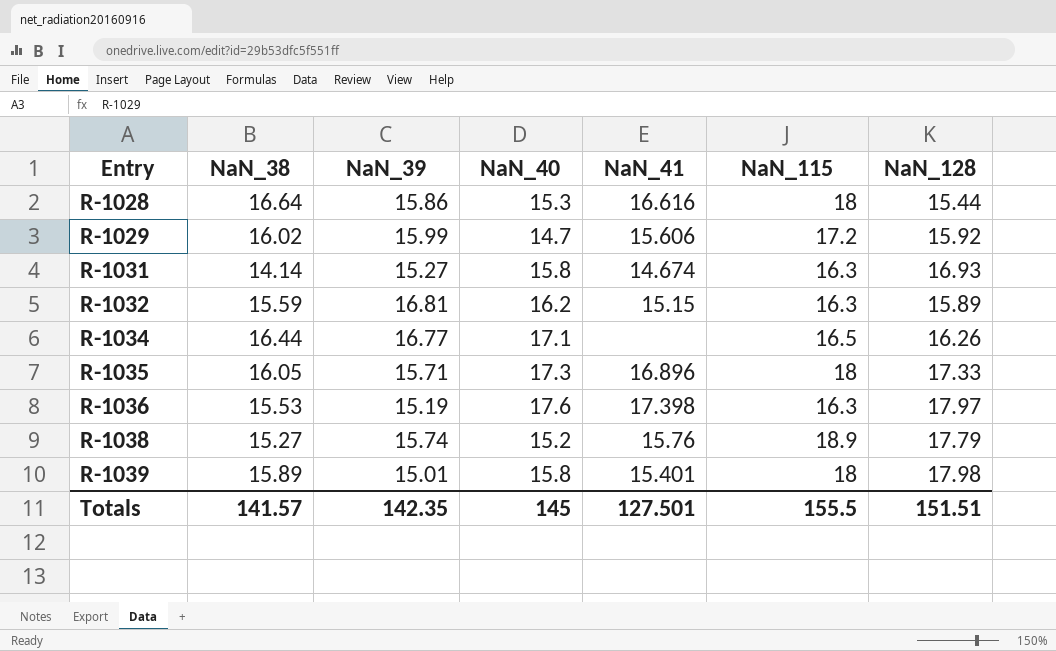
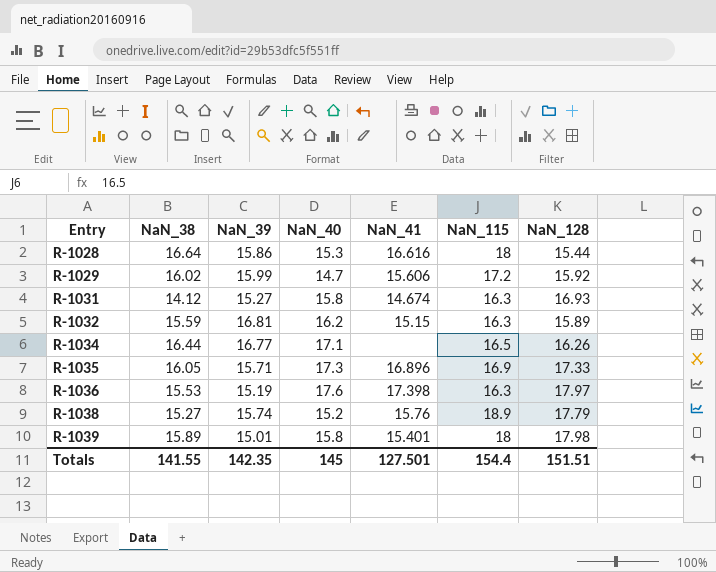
R-1031 | NaN_38: 14.14 -> 14.12
R-1035 | NaN_115: 18 -> 16.9
Totals | NaN_38: 141.57 -> 141.55
Totals | NaN_115: 155.5 -> 154.4

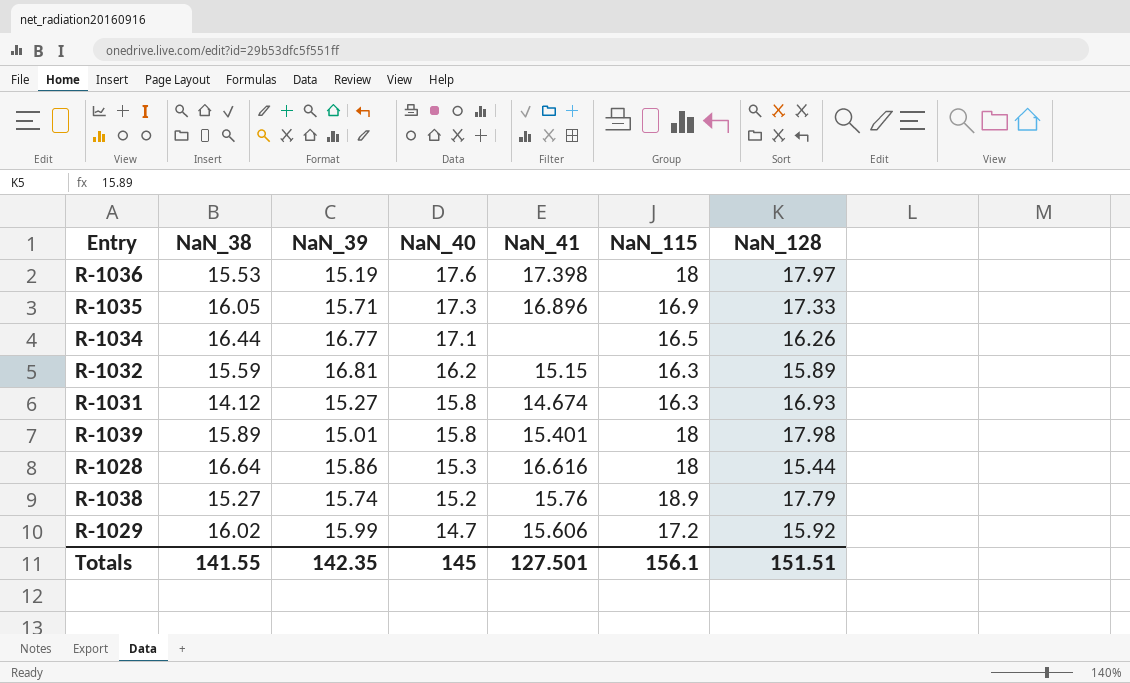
row order: Entry ascending -> NaN_40 descending
R-1036 | NaN_115: 16.3 -> 18
Totals | NaN_115: 154.4 -> 156.1

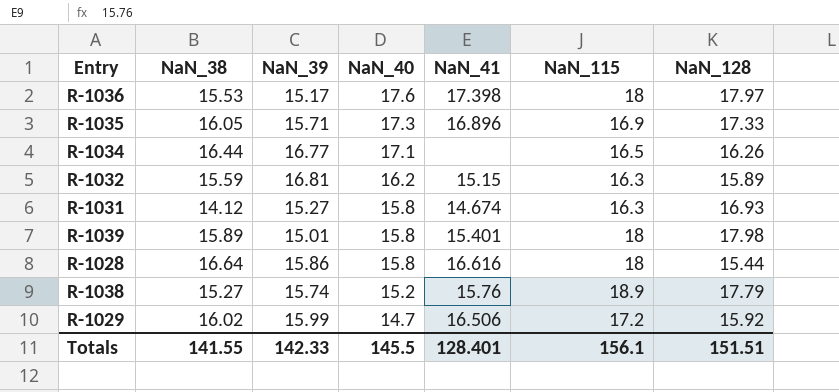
R-1036 | NaN_39: 15.19 -> 15.17
R-1028 | NaN_40: 15.3 -> 15.8
R-1029 | NaN_41: 15.606 -> 16.506
Totals | NaN_39: 142.35 -> 142.33
Totals | NaN_40: 145 -> 145.5
Totals | NaN_41: 127.501 -> 128.401

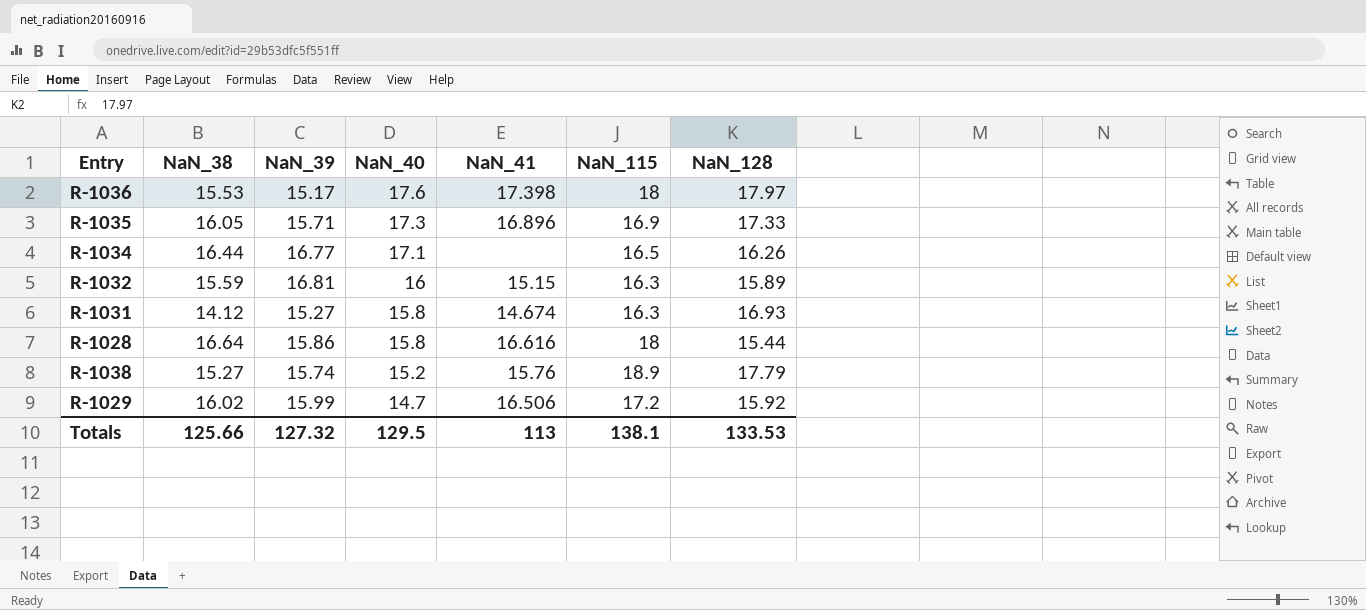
row R-1039: 15.89 | 15.01 | 15.8 | 15.401 | 18 | 17.98 -> none
R-1032 | NaN_40: 16.2 -> 16
Totals | NaN_38: 141.55 -> 125.66
Totals | NaN_39: 142.33 -> 127.32
Totals | NaN_40: 145.5 -> 129.5
Totals | NaN_41: 128.401 -> 113
Totals | NaN_115: 156.1 -> 138.1
Totals | NaN_128: 151.51 -> 133.53

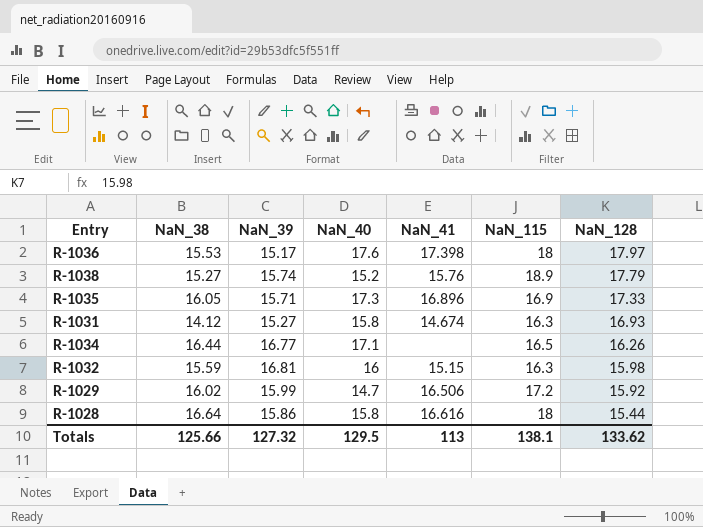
row order: NaN_40 descending -> NaN_128 descending
R-1032 | NaN_128: 15.89 -> 15.98
Totals | NaN_128: 133.53 -> 133.62

